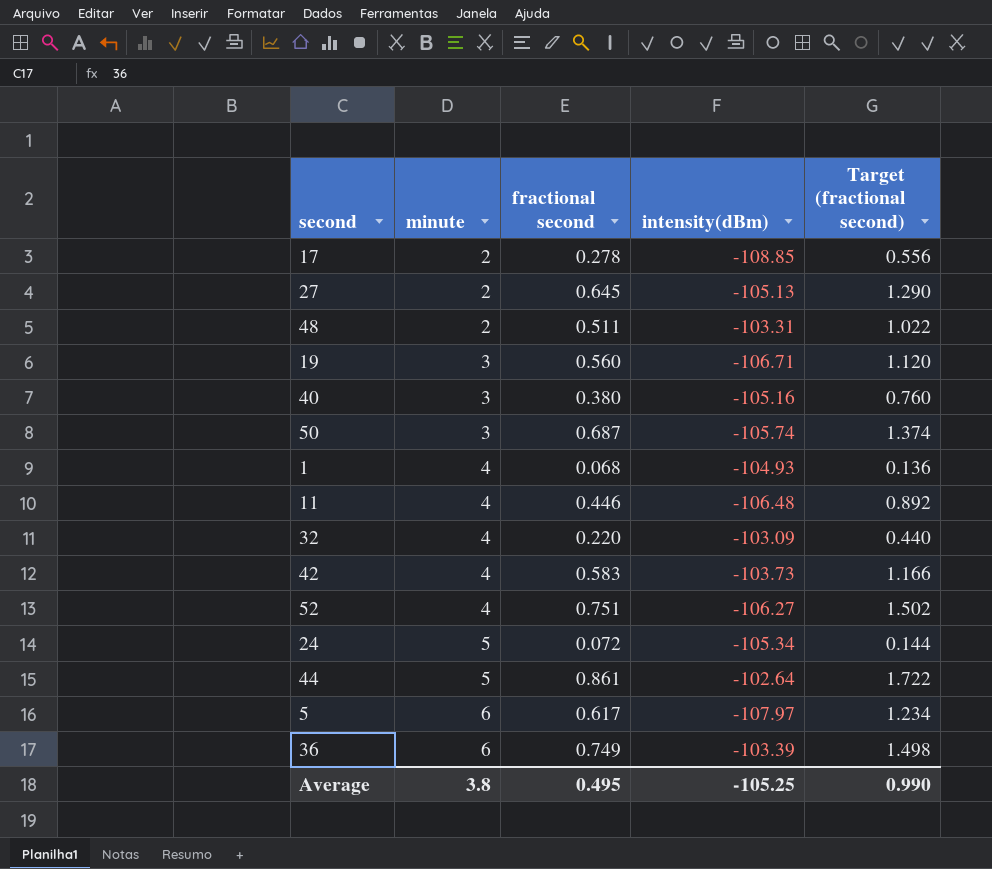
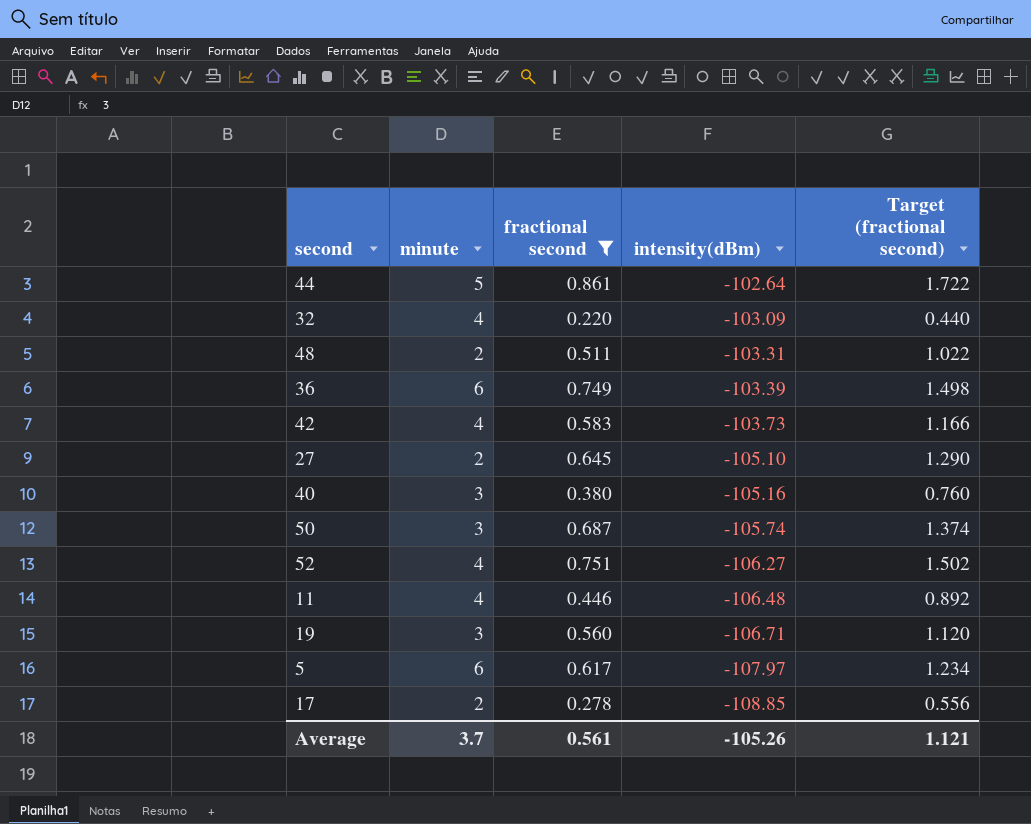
filter: none -> fractional second >= 0.220
row order: minute ascending -> intensity(dBm) descending
27 | intensity(dBm): -105.13 -> -105.10
Average | minute: 3.8 -> 3.7
Average | fractional second: 0.495 -> 0.561
Average | intensity(dBm): -105.25 -> -105.26
Average | Target (fractional second): 0.990 -> 1.121

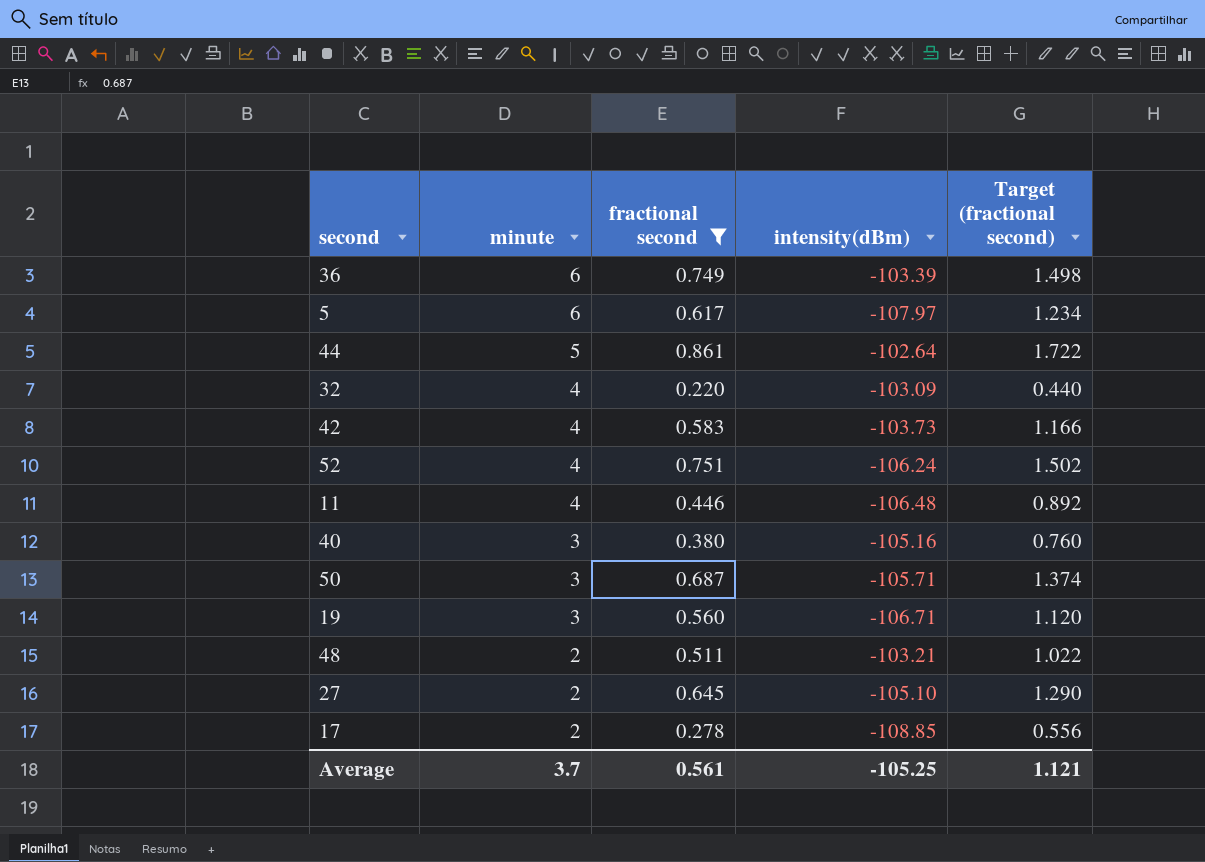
row order: intensity(dBm) descending -> minute descending
52 | intensity(dBm): -106.27 -> -106.24
50 | intensity(dBm): -105.74 -> -105.71
48 | intensity(dBm): -103.31 -> -103.21
Average | intensity(dBm): -105.26 -> -105.25

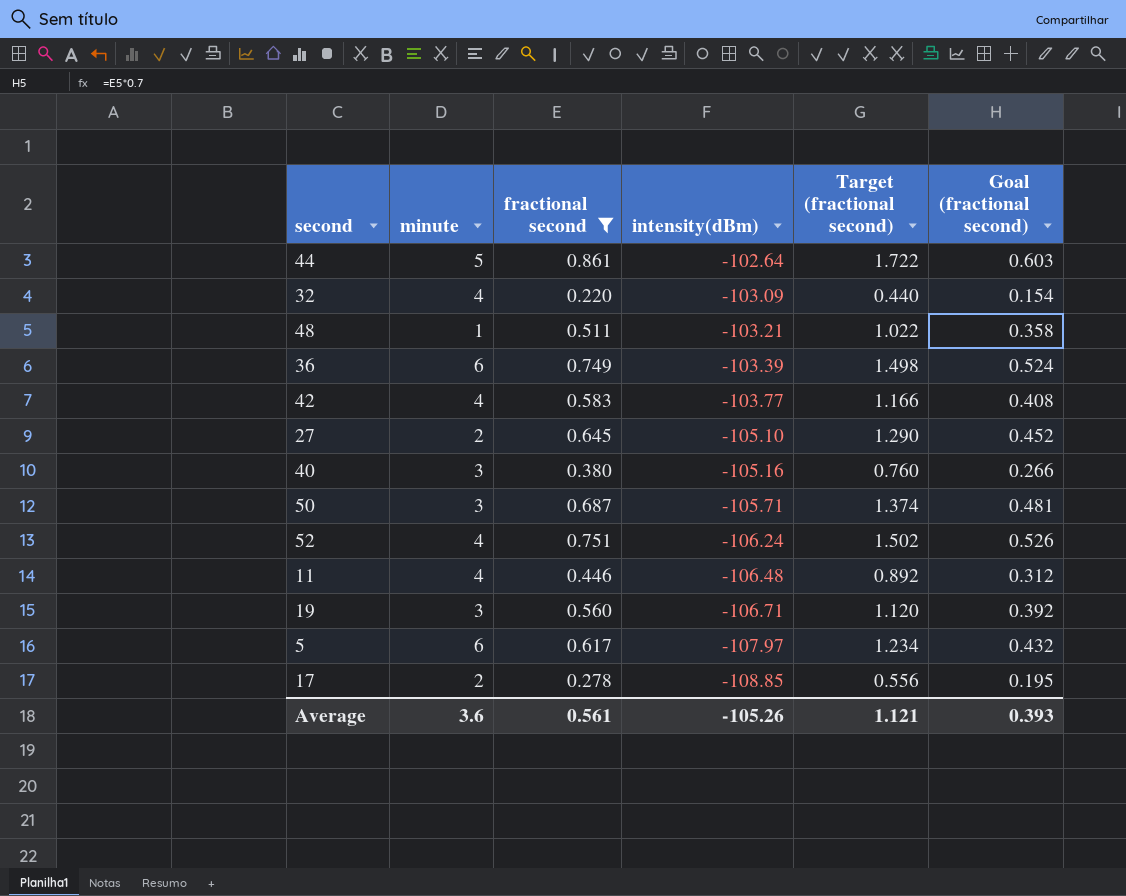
row order: minute descending -> intensity(dBm) descending
column Goal (fractional second) | formula: none -> [fractional second] * 0.7
48 | minute: 2 -> 1
42 | intensity(dBm): -103.73 -> -103.77
Average | minute: 3.7 -> 3.6
Average | intensity(dBm): -105.25 -> -105.26

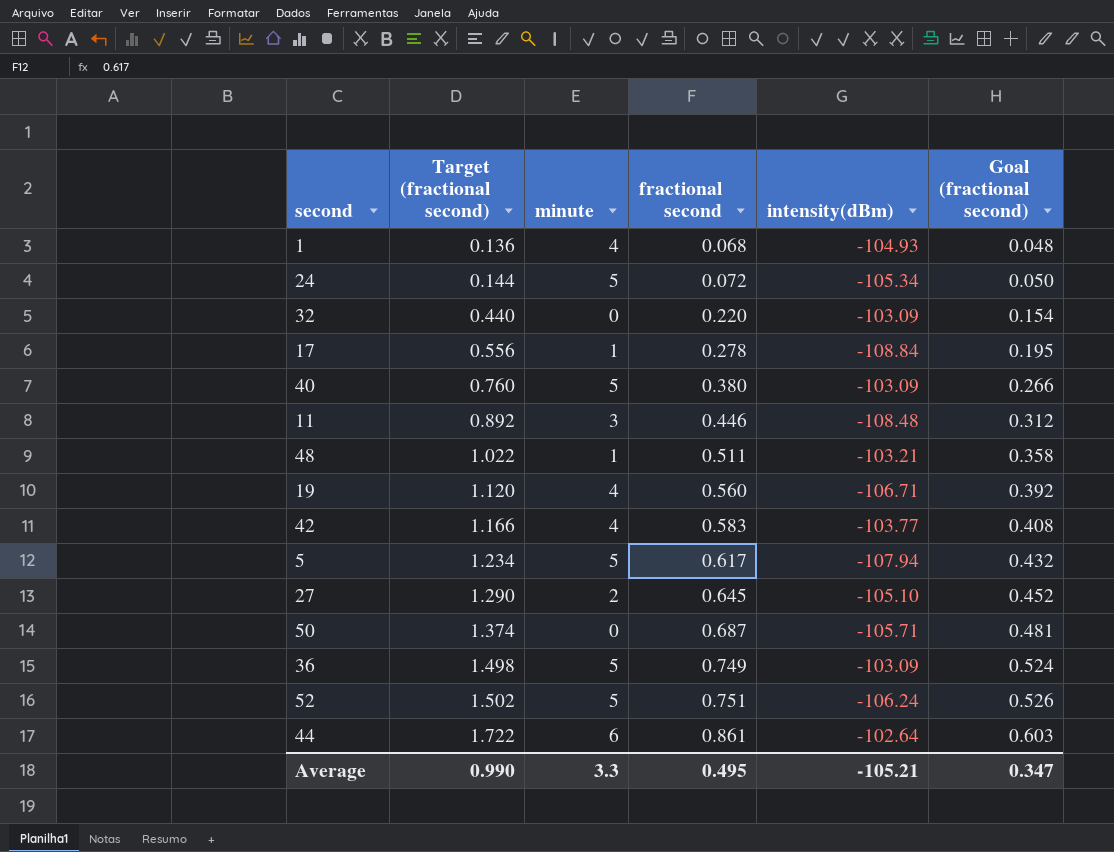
filter: fractional second >= 0.220 -> none
row order: intensity(dBm) descending -> Target (fractional second) ascending
column Target (fractional second) | position: 5 -> 2
32 | minute: 4 -> 0
17 | minute: 2 -> 1
17 | intensity(dBm): -108.85 -> -108.84
40 | minute: 3 -> 5
40 | intensity(dBm): -105.16 -> -103.09
11 | minute: 4 -> 3
11 | intensity(dBm): -106.48 -> -108.48
19 | minute: 3 -> 4
5 | minute: 6 -> 5
5 | intensity(dBm): -107.97 -> -107.94
50 | minute: 3 -> 0
36 | minute: 6 -> 5
36 | intensity(dBm): -103.39 -> -103.09
52 | minute: 4 -> 5
44 | minute: 5 -> 6
Average | Target (fractional second): 1.121 -> 0.990
Average | minute: 3.6 -> 3.3
Average | fractional second: 0.561 -> 0.495
Average | intensity(dBm): -105.26 -> -105.21
Average | Goal (fractional second): 0.393 -> 0.347

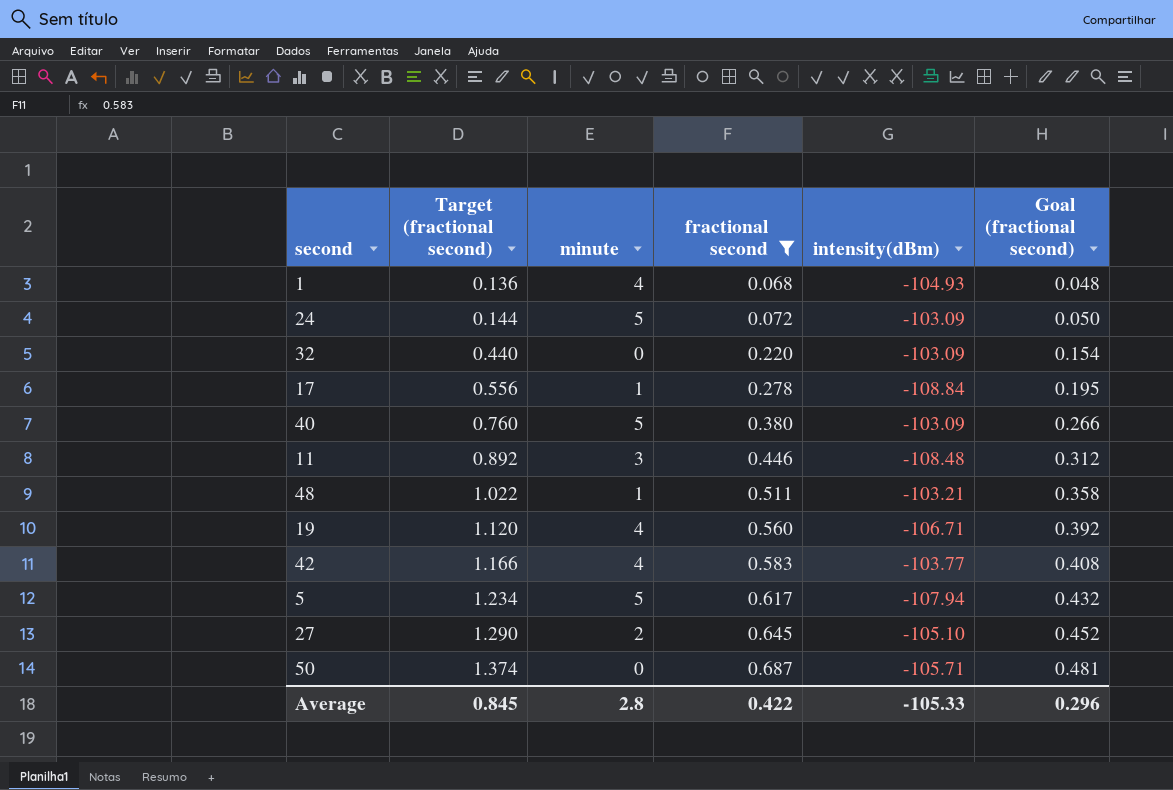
filter: none -> fractional second <= 0.687
24 | intensity(dBm): -105.34 -> -103.09
Average | Target (fractional second): 0.990 -> 0.845
Average | minute: 3.3 -> 2.8
Average | fractional second: 0.495 -> 0.422
Average | intensity(dBm): -105.21 -> -105.33
Average | Goal (fractional second): 0.347 -> 0.296

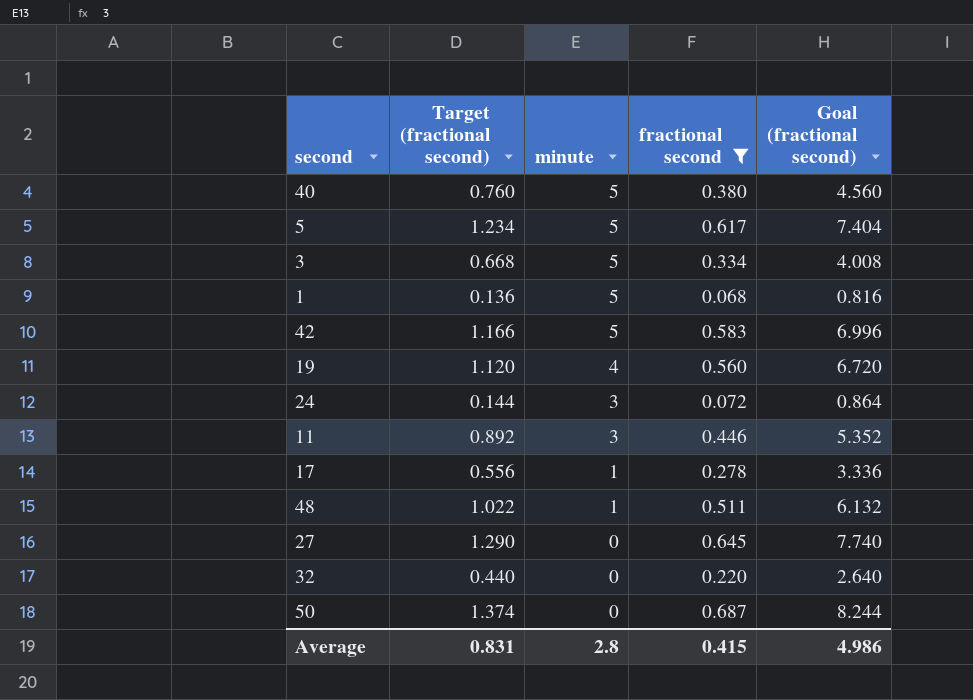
row order: Target (fractional second) ascending -> minute descending
column intensity(dBm) | position: 5 -> none
column Goal (fractional second) | formula: [fractional second] * 0.7 -> [fractional second] * 12
row 3: none -> 0.668 | 5 | 0.334 | 4.008
1 | minute: 4 -> 5
42 | minute: 4 -> 5
24 | minute: 5 -> 3
27 | minute: 2 -> 0
Average | Target (fractional second): 0.845 -> 0.831
Average | fractional second: 0.422 -> 0.415
Average | Goal (fractional second): 0.296 -> 4.986

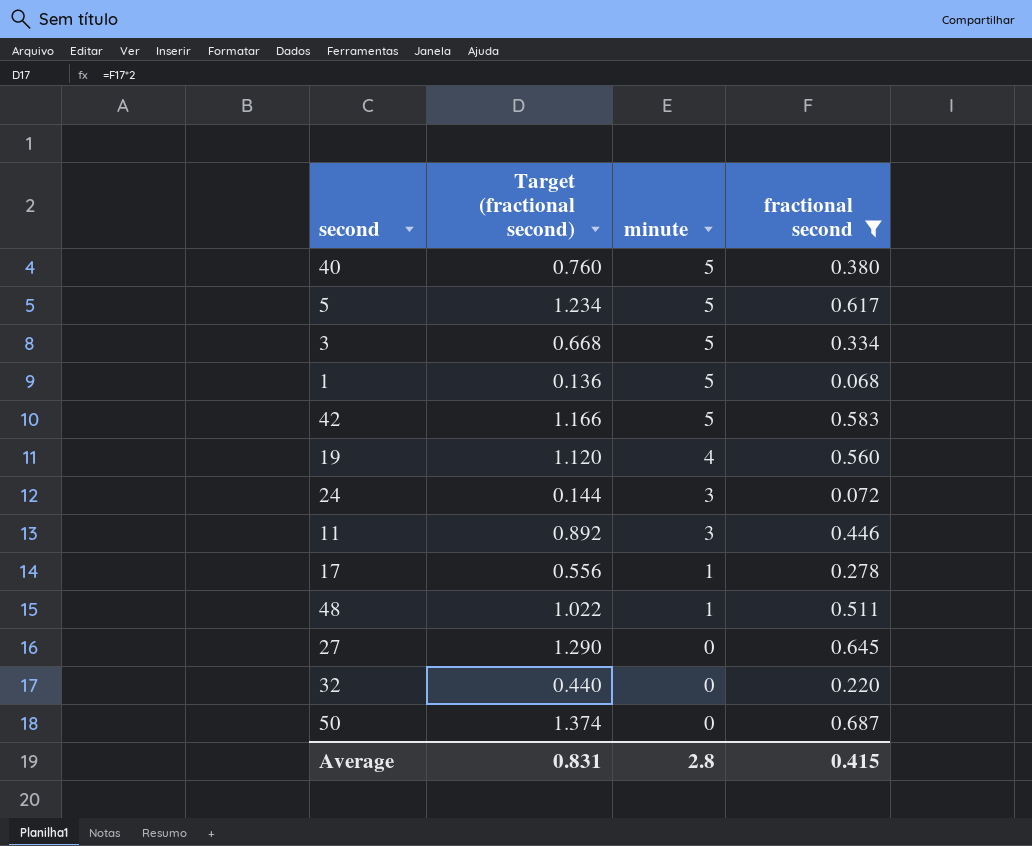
column Goal (fractional second) | formula: [fractional second] * 12 -> none

